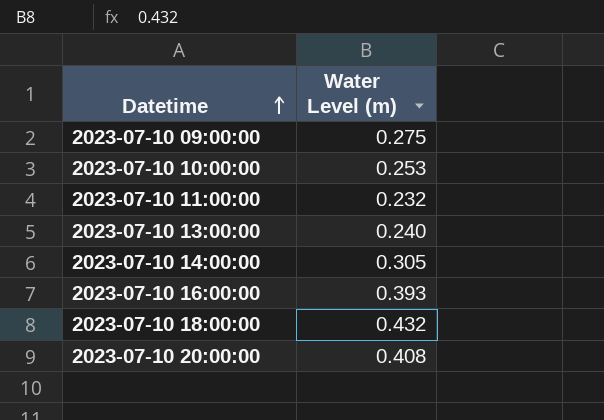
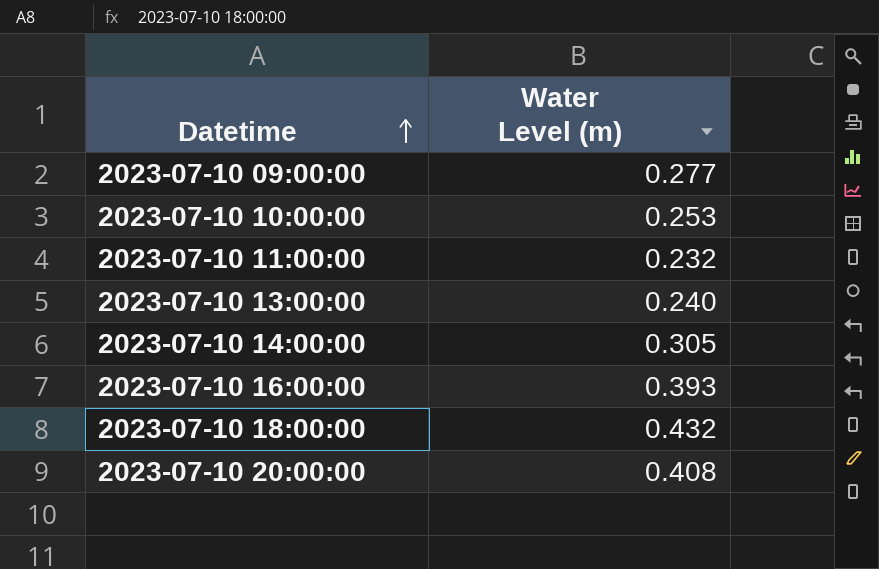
2023-07-10 09:00:00 | Water Level (m): 0.275 -> 0.277

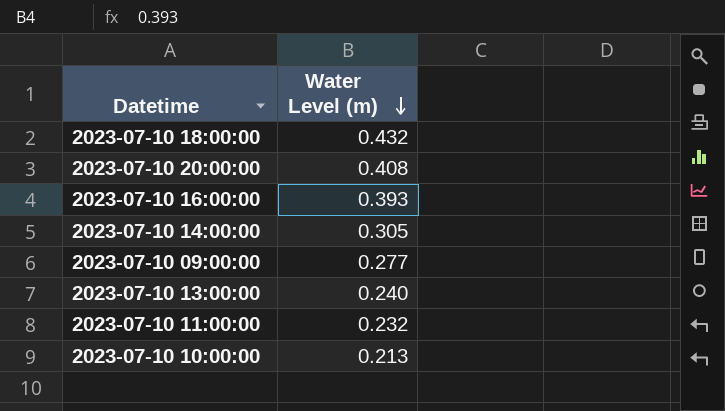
row order: Datetime ascending -> Water Level (m) descending
2023-07-10 10:00:00 | Water Level (m): 0.253 -> 0.213

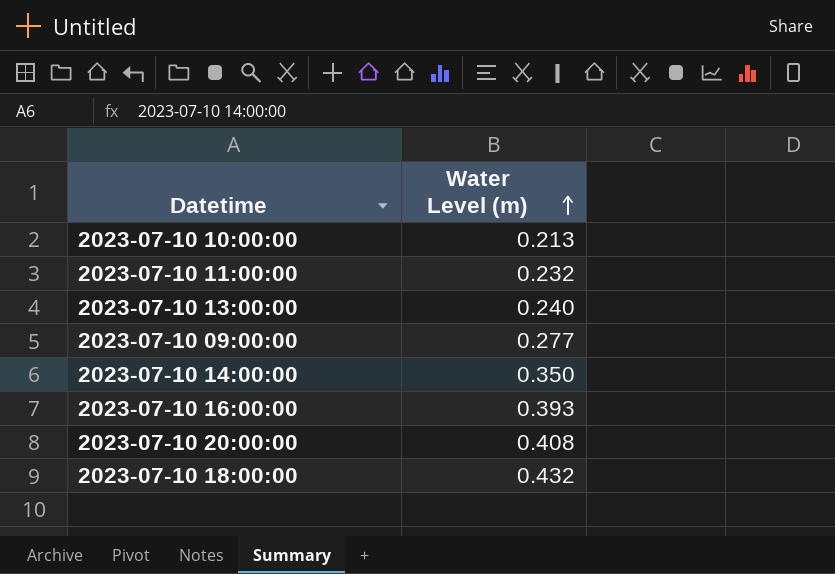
row order: Water Level (m) descending -> Water Level (m) ascending
2023-07-10 14:00:00 | Water Level (m): 0.305 -> 0.350

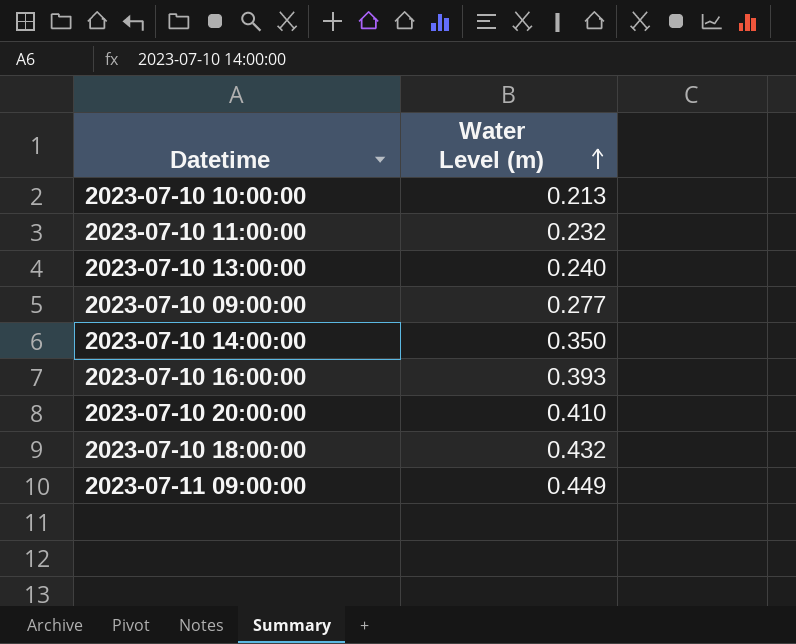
2023-07-10 20:00:00 | Water Level (m): 0.408 -> 0.410
row 2023-07-11 09:00:00: none -> 0.449

